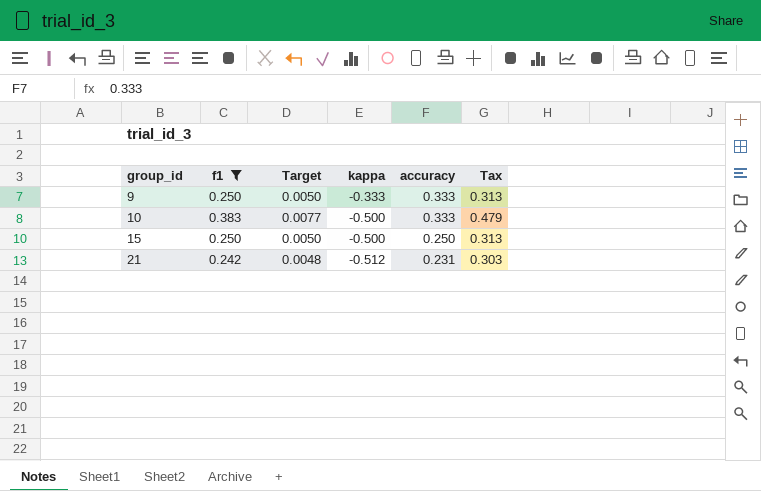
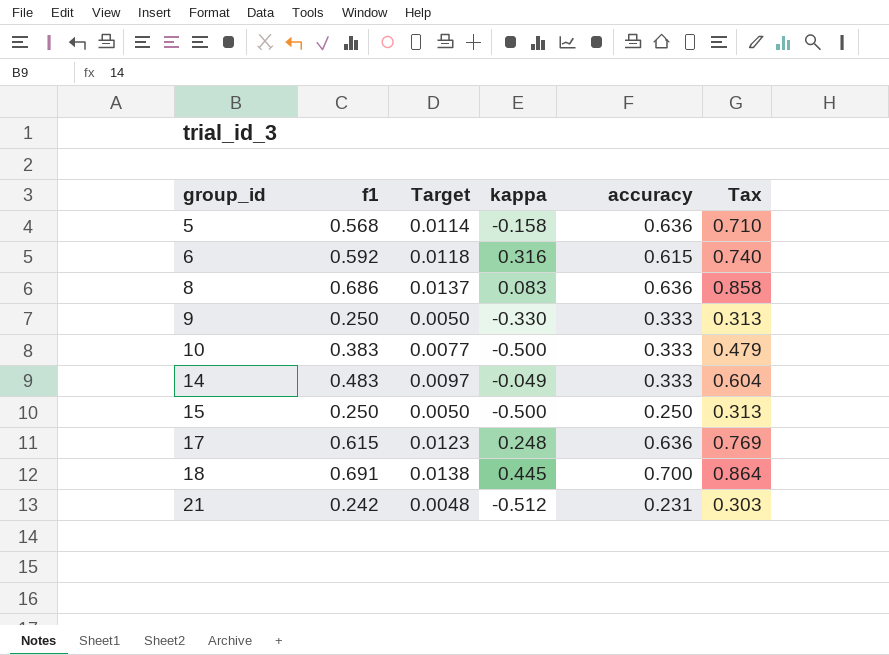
filter: f1 <= 0.383 -> none
9 | kappa: -0.333 -> -0.330

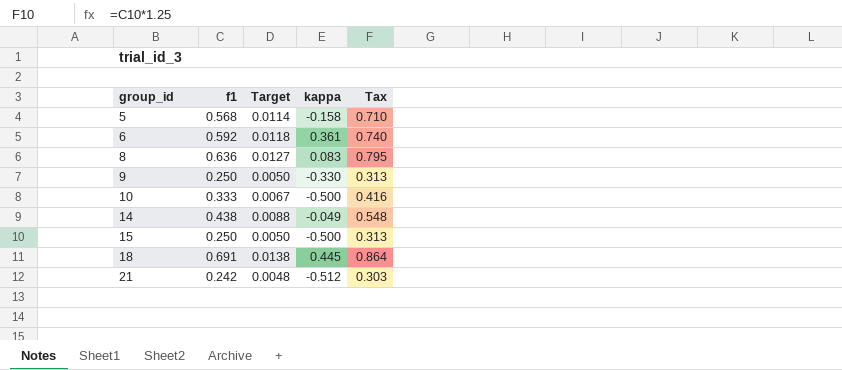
column accuracy | position: 5 -> none
row 17: 0.615 | 0.0123 | 0.248 | 0.636 | 0.769 -> none
6 | kappa: 0.316 -> 0.361
8 | f1: 0.686 -> 0.636
8 | Target: 0.0137 -> 0.0127
8 | Tax: 0.858 -> 0.795
10 | f1: 0.383 -> 0.333
10 | Target: 0.0077 -> 0.0067
10 | Tax: 0.479 -> 0.416
14 | f1: 0.483 -> 0.438
14 | Target: 0.0097 -> 0.0088
14 | Tax: 0.604 -> 0.548

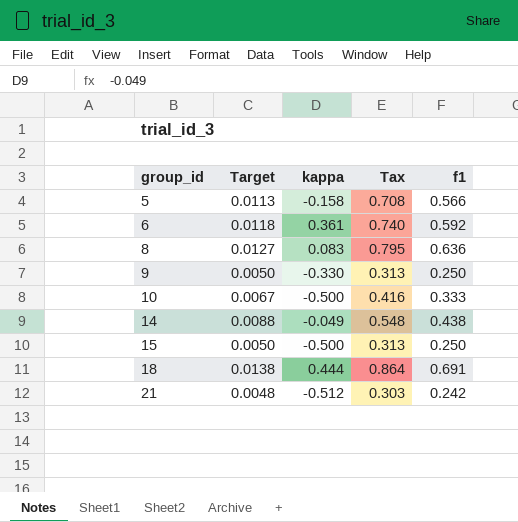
column f1 | position: 2 -> 5
5 | Target: 0.0114 -> 0.0113
5 | Tax: 0.710 -> 0.708
5 | f1: 0.568 -> 0.566
18 | kappa: 0.445 -> 0.444

